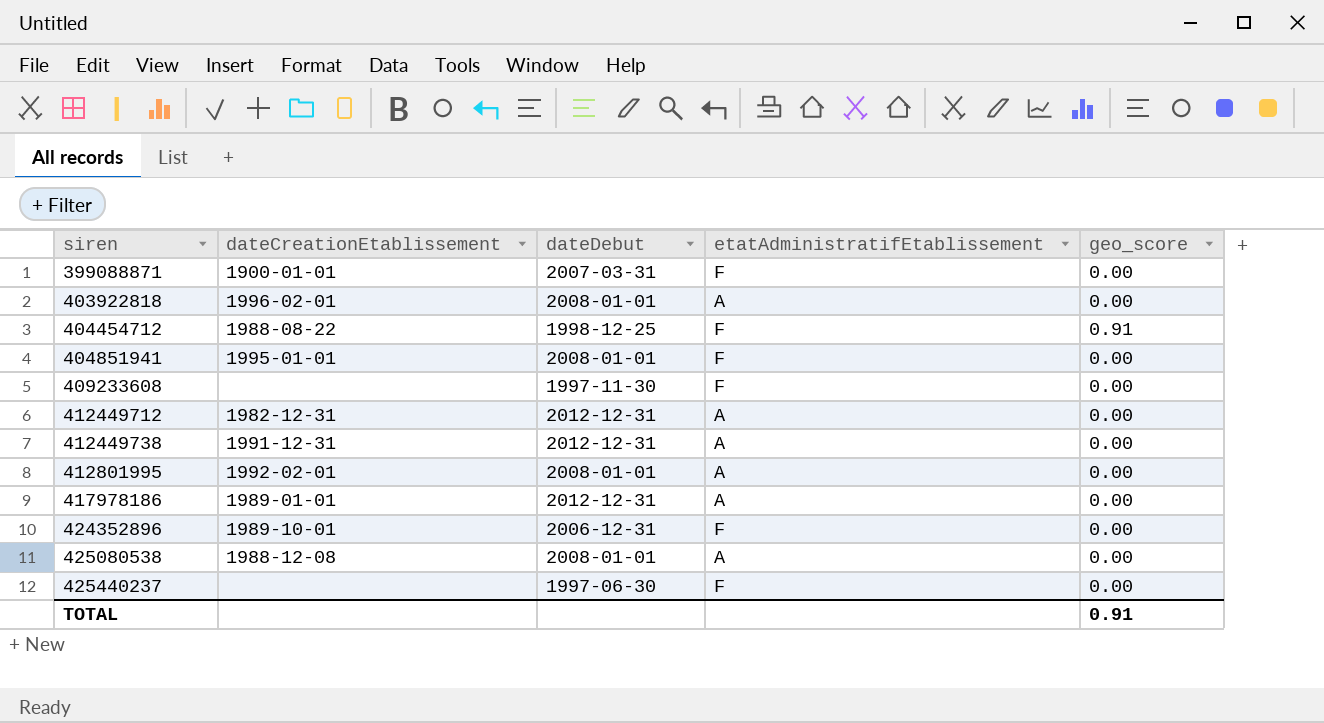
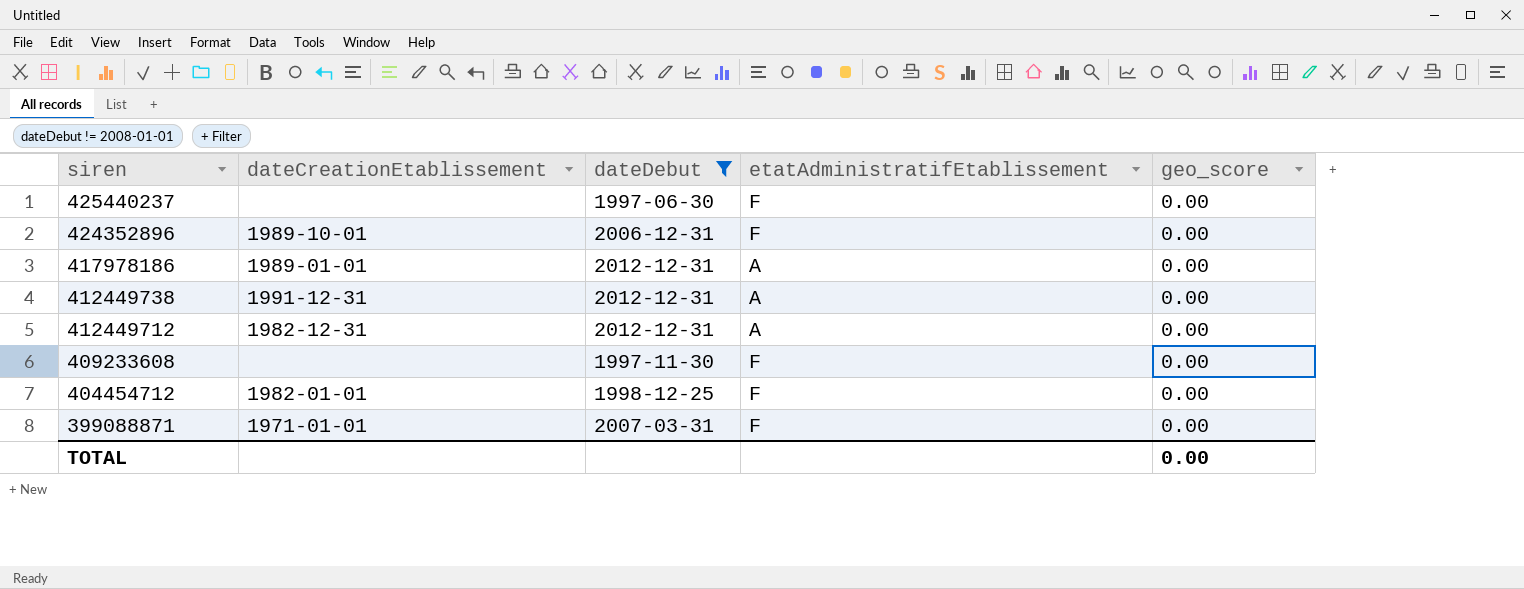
filter: none -> dateDebut != 2008-01-01
row order: siren ascending -> siren descending
404454712 | dateCreationEtablissement: 1988-08-22 -> 1982-01-01
404454712 | geo_score: 0.91 -> 0.00
399088871 | dateCreationEtablissement: 1900-01-01 -> 1971-01-01
TOTAL | geo_score: 0.91 -> 0.00

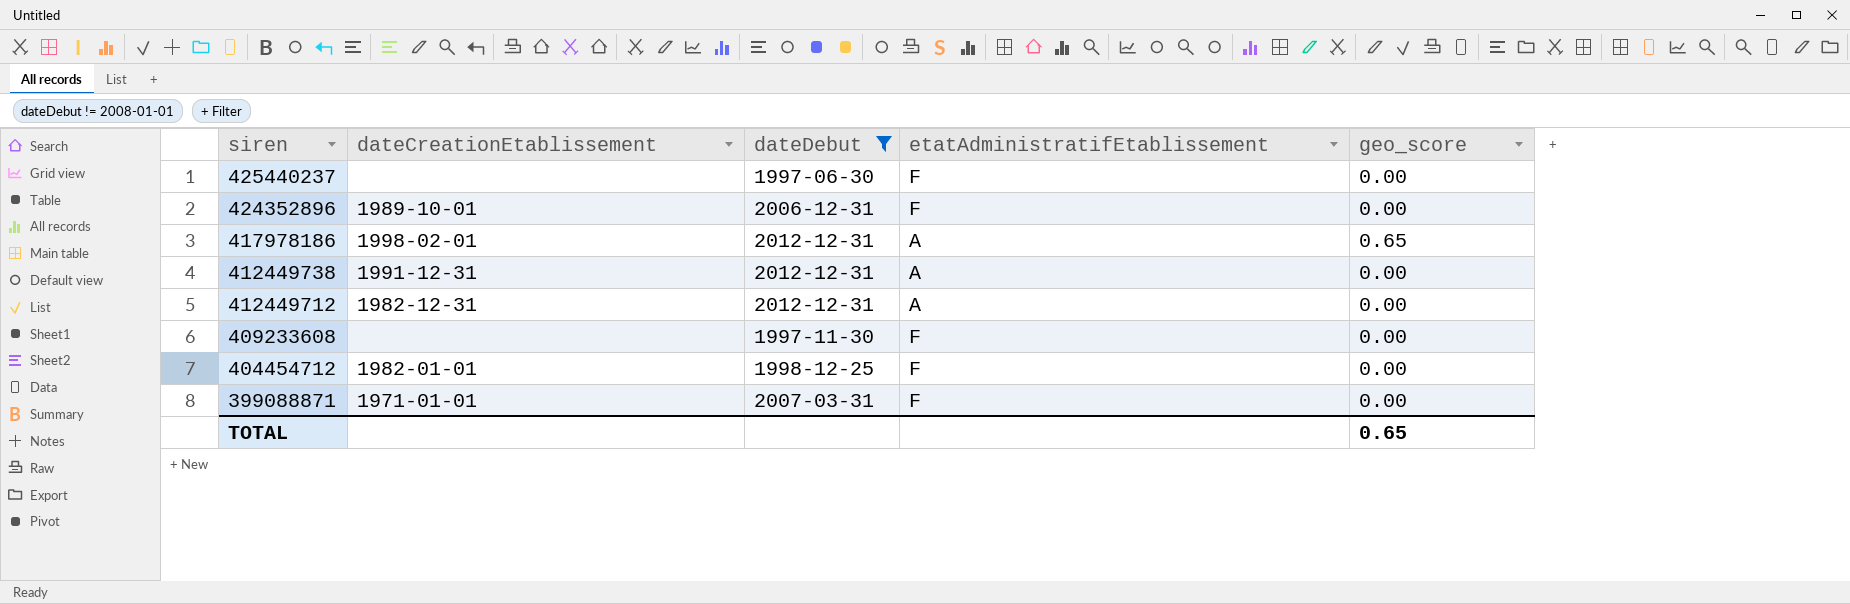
417978186 | dateCreationEtablissement: 1989-01-01 -> 1998-02-01
417978186 | geo_score: 0.00 -> 0.65
TOTAL | geo_score: 0.00 -> 0.65

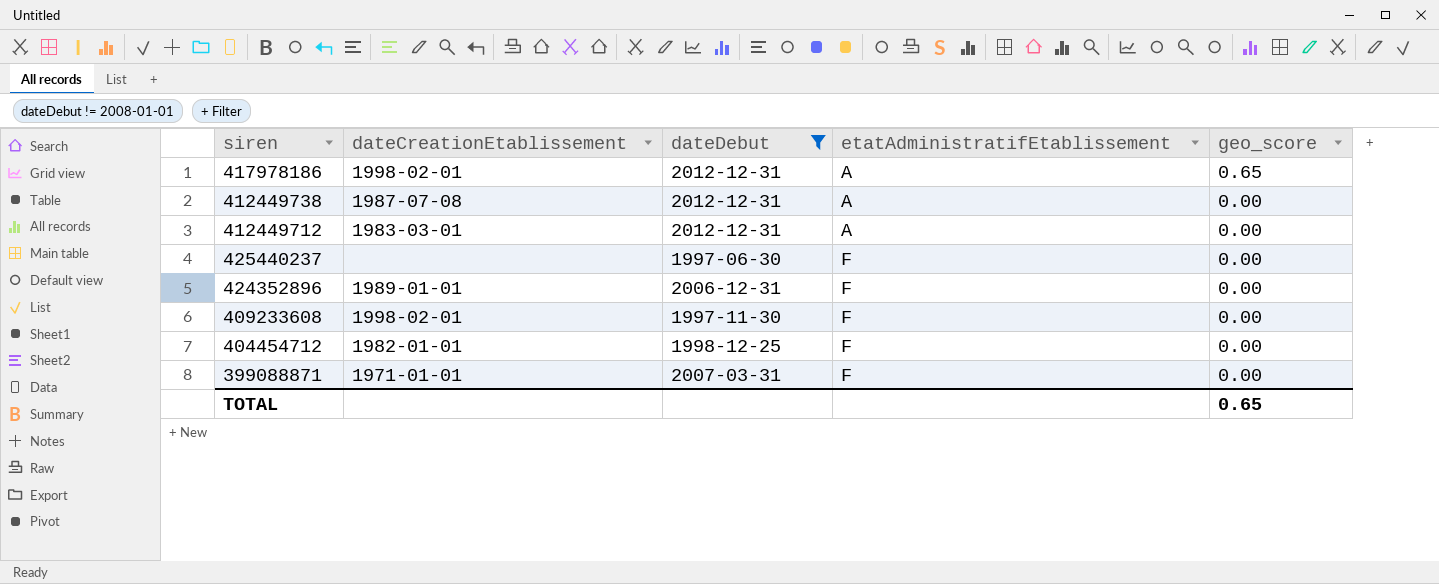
row order: siren descending -> etatAdministratifEtablissement ascending
412449738 | dateCreationEtablissement: 1991-12-31 -> 1987-07-08
412449712 | dateCreationEtablissement: 1982-12-31 -> 1983-03-01
424352896 | dateCreationEtablissement: 1989-10-01 -> 1989-01-01
409233608 | dateCreationEtablissement: none -> 1998-02-01

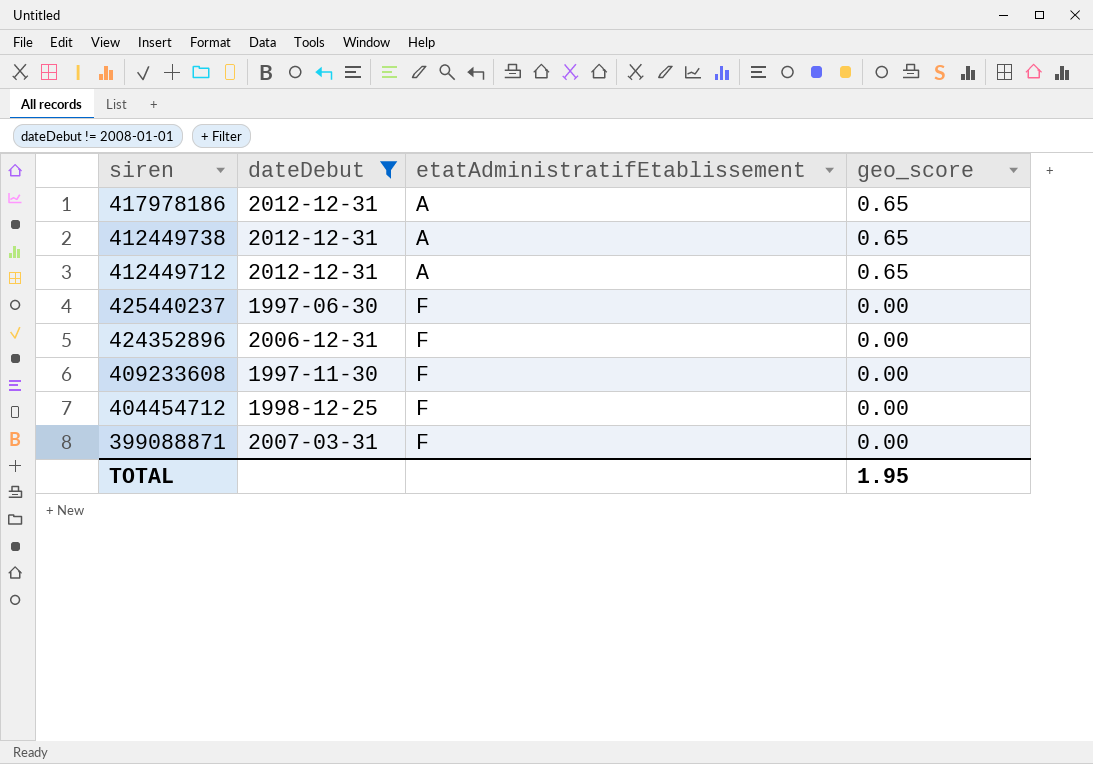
column dateCreationEtablissement | position: 2 -> none
412449738 | geo_score: 0.00 -> 0.65
412449712 | geo_score: 0.00 -> 0.65
TOTAL | geo_score: 0.65 -> 1.95

